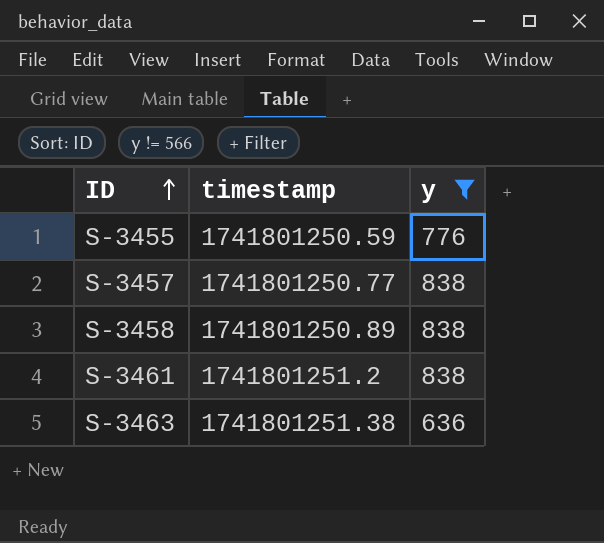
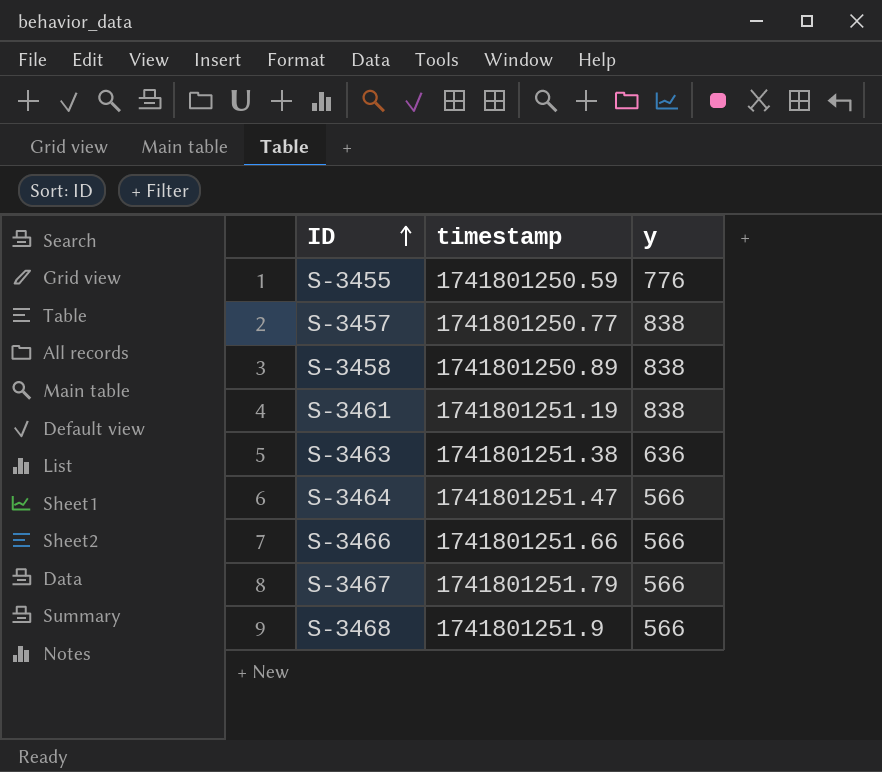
filter: y != 566 -> none
S-3461 | timestamp: 1741801251.2 -> 1741801251.19

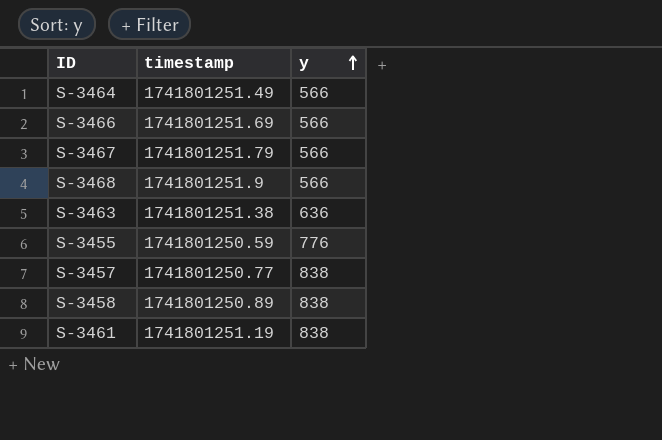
row order: ID ascending -> y ascending
S-3464 | timestamp: 1741801251.47 -> 1741801251.49
S-3466 | timestamp: 1741801251.66 -> 1741801251.69

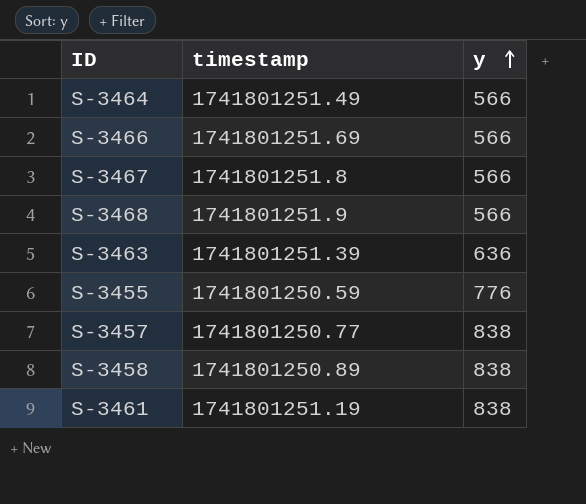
S-3467 | timestamp: 1741801251.79 -> 1741801251.8
S-3463 | timestamp: 1741801251.38 -> 1741801251.39

